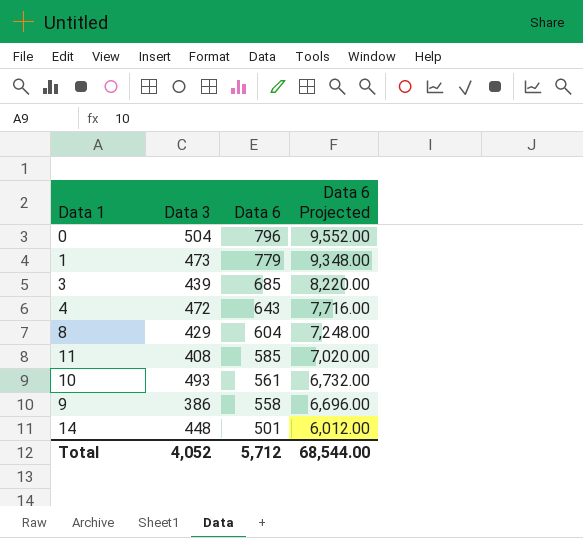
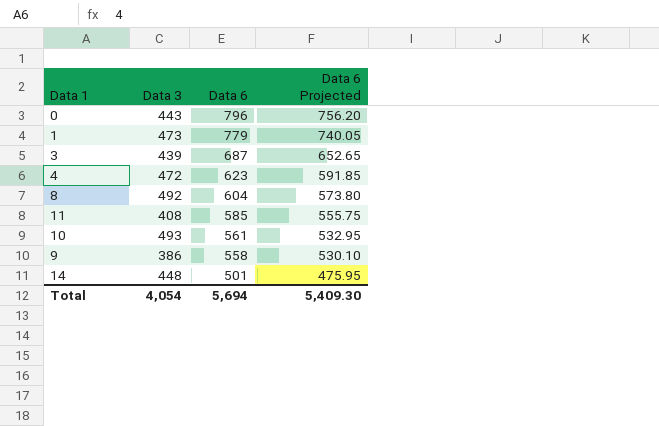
column Data 6 Projected | formula: [Data 6] * 12 -> [Data 6] * 0.95
0 | Data 3: 504 -> 443
3 | Data 6: 685 -> 687
4 | Data 6: 643 -> 623
8 | Data 3: 429 -> 492
Total | Data 3: 4,052 -> 4,054
Total | Data 6: 5,712 -> 5,694
Total | Data 6 Projected: 68,544.00 -> 5,409.30

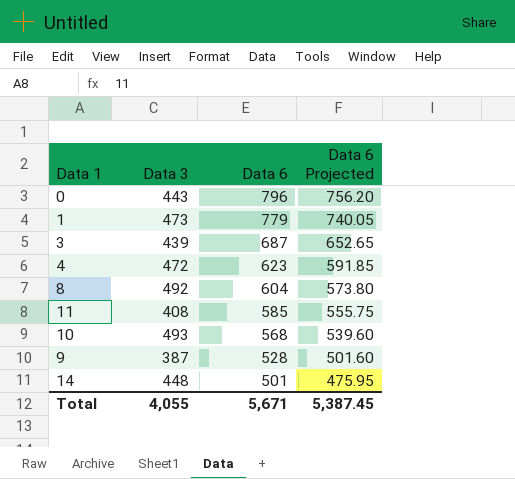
10 | Data 6: 561 -> 568
10 | Data 6 Projected: 532.95 -> 539.60
9 | Data 3: 386 -> 387
9 | Data 6: 558 -> 528
9 | Data 6 Projected: 530.10 -> 501.60
Total | Data 3: 4,054 -> 4,055
Total | Data 6: 5,694 -> 5,671
Total | Data 6 Projected: 5,409.30 -> 5,387.45

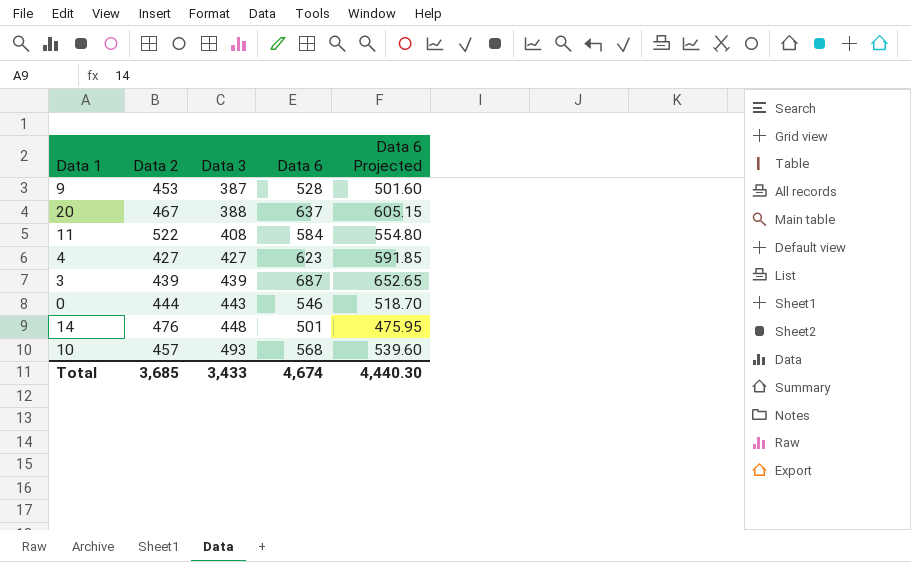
row order: Data 6 descending -> Data 3 ascending
column Data 2 | position: none -> 2
row 1: 473 | 779 | 740.05 -> none
row 8: 492 | 604 | 573.80 -> none
row 20: none -> 467 | 388 | 637 | 605.15
11 | Data 6: 585 -> 584
11 | Data 6 Projected: 555.75 -> 554.80
4 | Data 3: 472 -> 427
0 | Data 6: 796 -> 546
0 | Data 6 Projected: 756.20 -> 518.70
Total | Data 3: 4,055 -> 3,433
Total | Data 6: 5,671 -> 4,674
Total | Data 6 Projected: 5,387.45 -> 4,440.30

